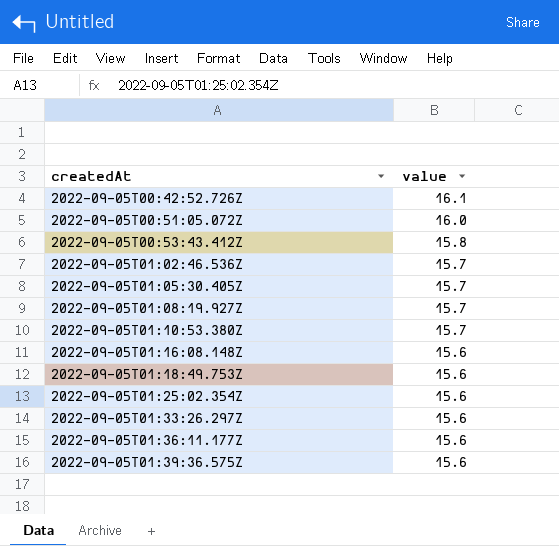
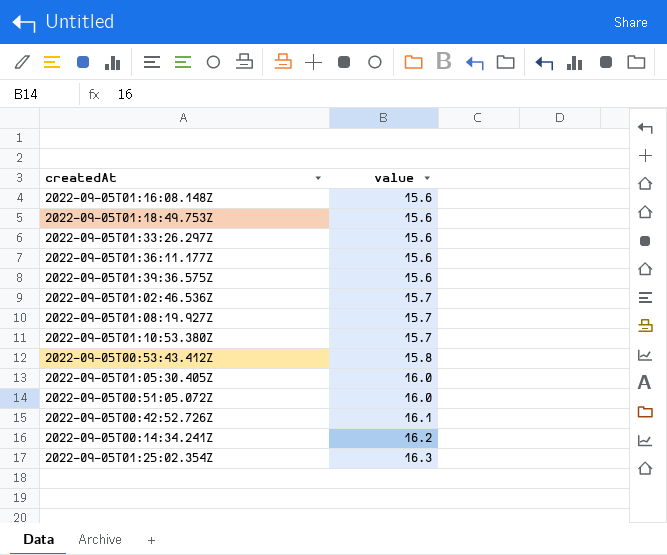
row order: createdAt ascending -> value ascending
2022-09-05T01:05:30.405Z | value: 15.7 -> 16.0
row 2022-09-05T00:14:34.241Z: none -> 16.2
2022-09-05T01:25:02.354Z | value: 15.6 -> 16.3

